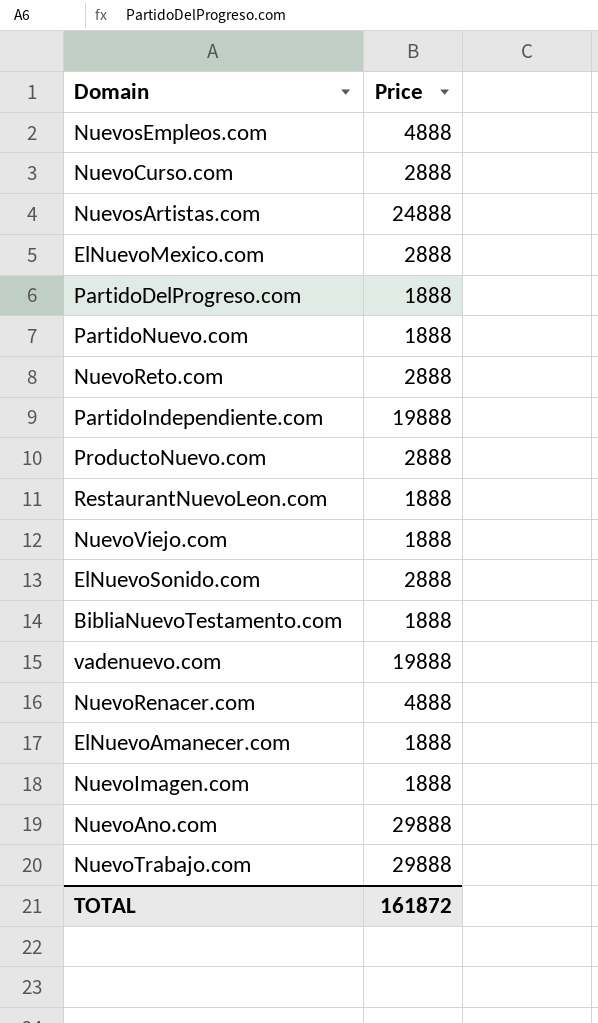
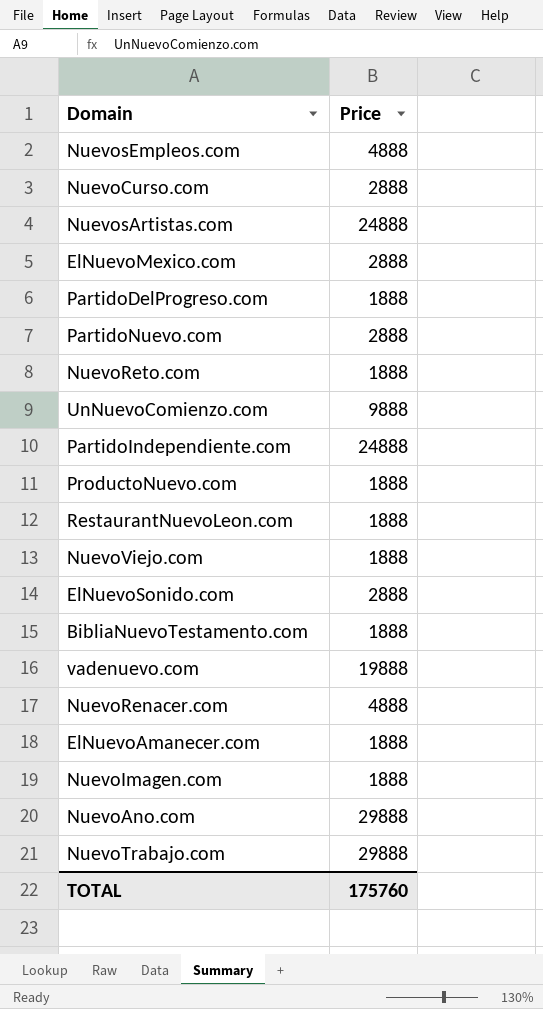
PartidoNuevo.com | Price: 1888 -> 2888
NuevoReto.com | Price: 2888 -> 1888
row UnNuevoComienzo.com: none -> 9888
PartidoIndependiente.com | Price: 19888 -> 24888
ProductoNuevo.com | Price: 2888 -> 1888
TOTAL | Price: 161872 -> 175760

